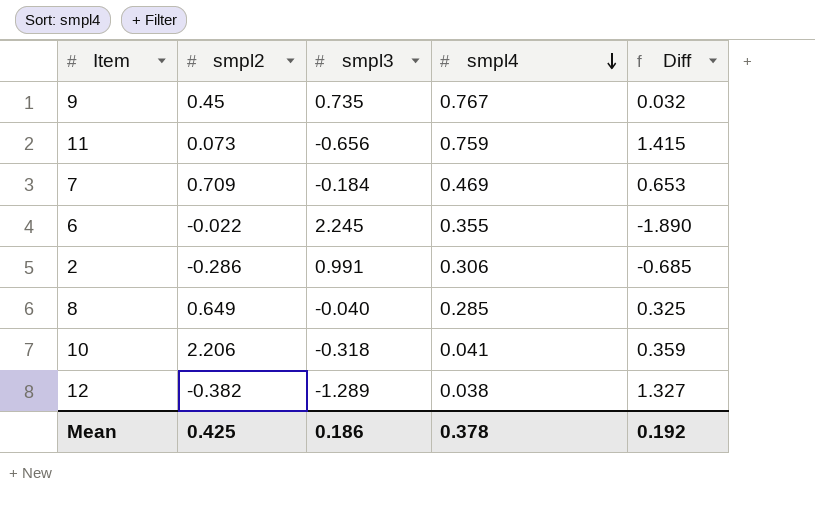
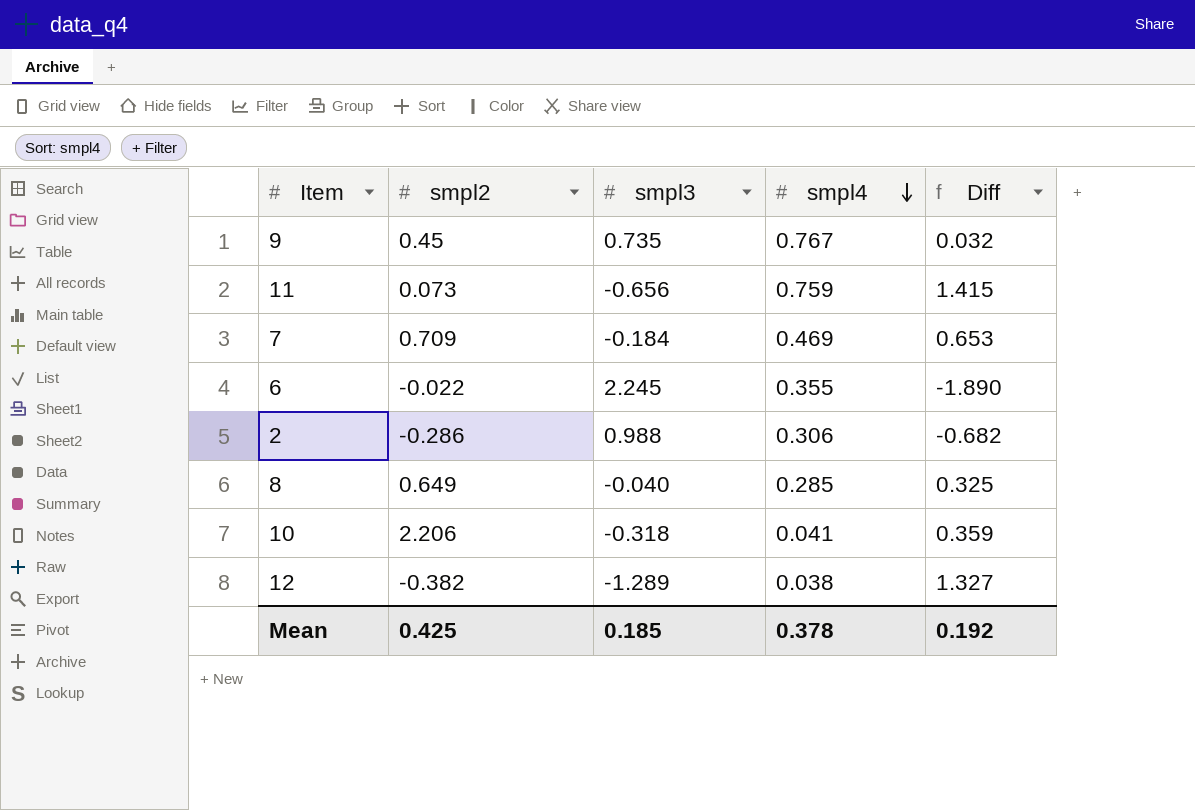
2 | smpl3: 0.991 -> 0.988
2 | Diff: -0.685 -> -0.682
Mean | smpl3: 0.186 -> 0.185

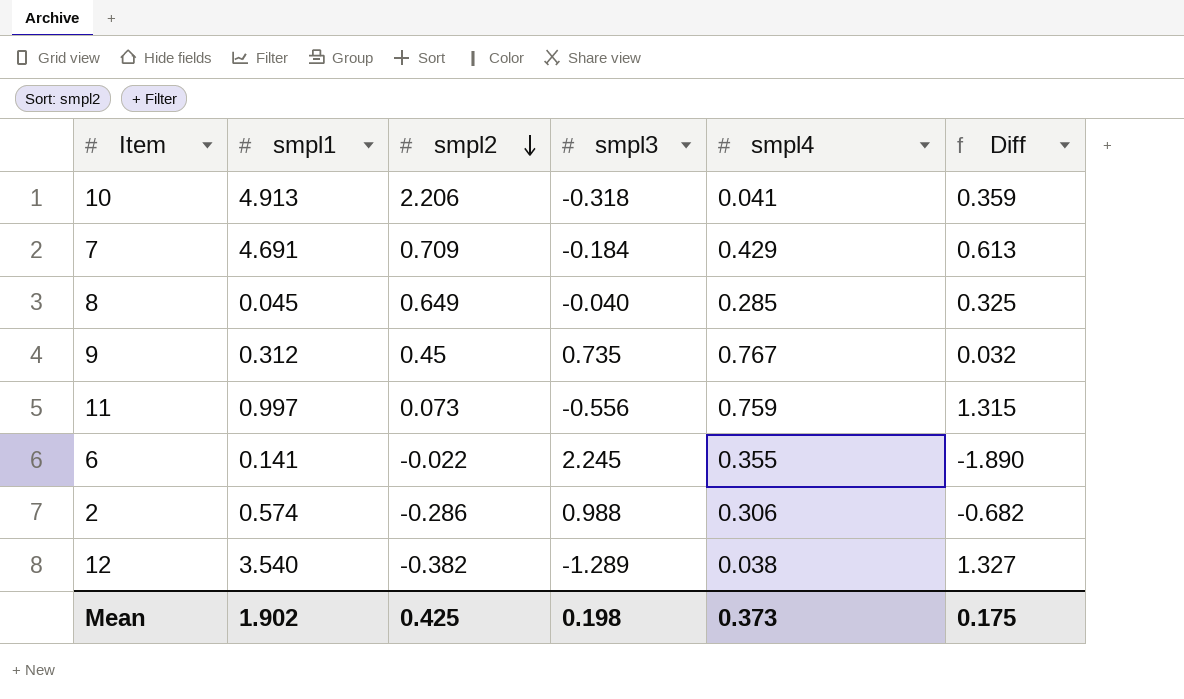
row order: smpl4 descending -> smpl2 descending
column smpl1 | position: none -> 2
7 | smpl4: 0.469 -> 0.429
7 | Diff: 0.653 -> 0.613
11 | smpl3: -0.656 -> -0.556
11 | Diff: 1.415 -> 1.315
Mean | smpl3: 0.185 -> 0.198
Mean | smpl4: 0.378 -> 0.373
Mean | Diff: 0.192 -> 0.175

